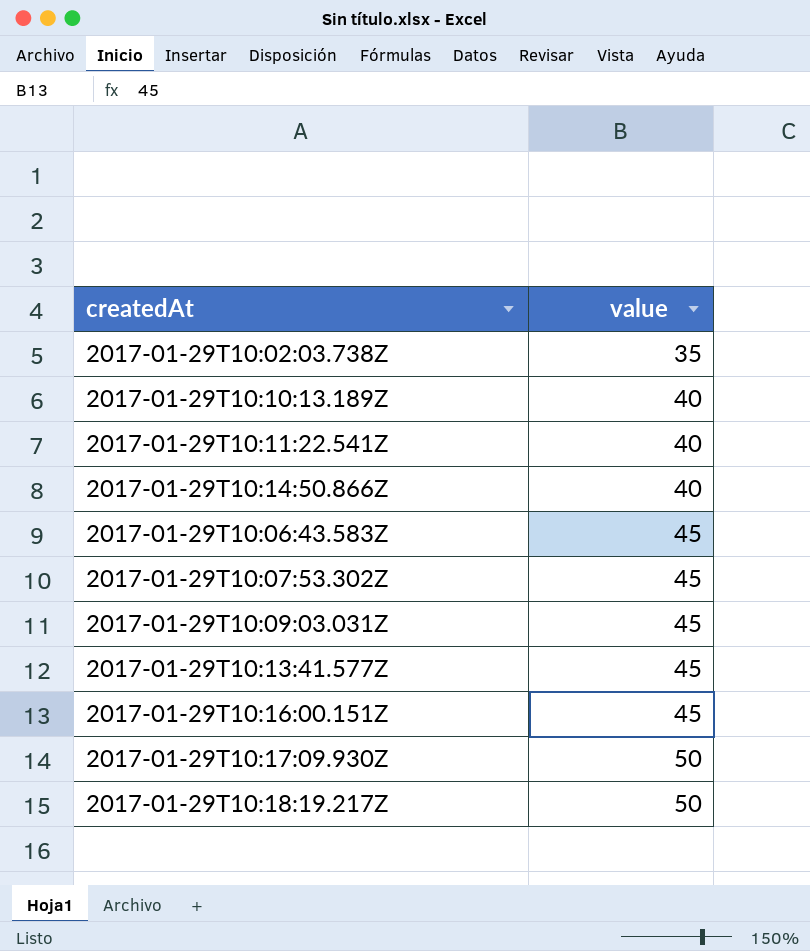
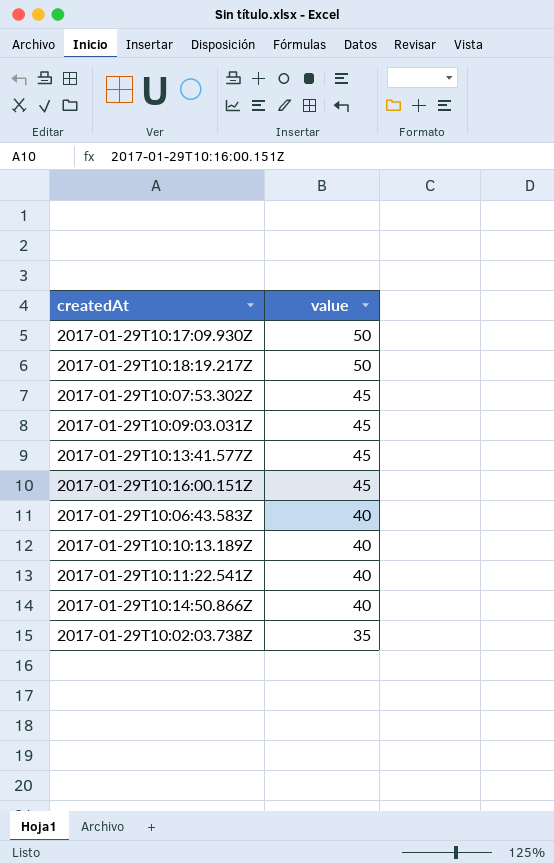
row order: value ascending -> value descending
2017-01-29T10:06:43.583Z | value: 45 -> 40

